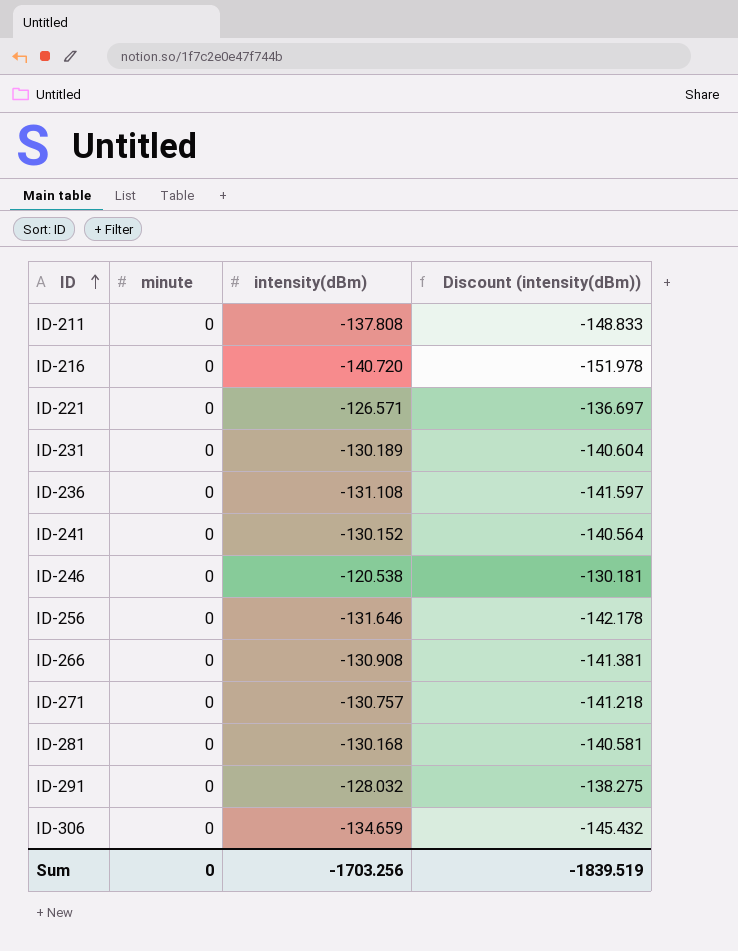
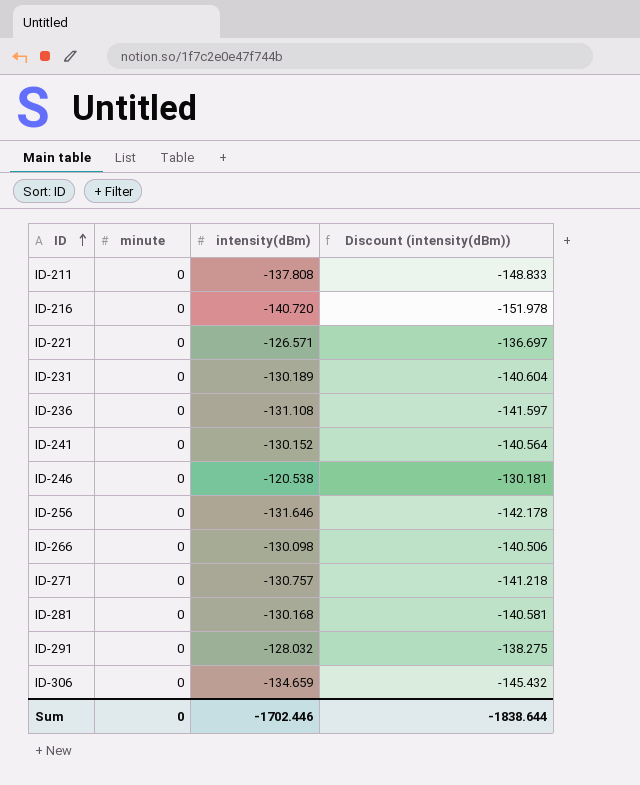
ID-266 | intensity(dBm): -130.908 -> -130.098
ID-266 | Discount (intensity(dBm)): -141.381 -> -140.506
Sum | intensity(dBm): -1703.256 -> -1702.446
Sum | Discount (intensity(dBm)): -1839.519 -> -1838.644

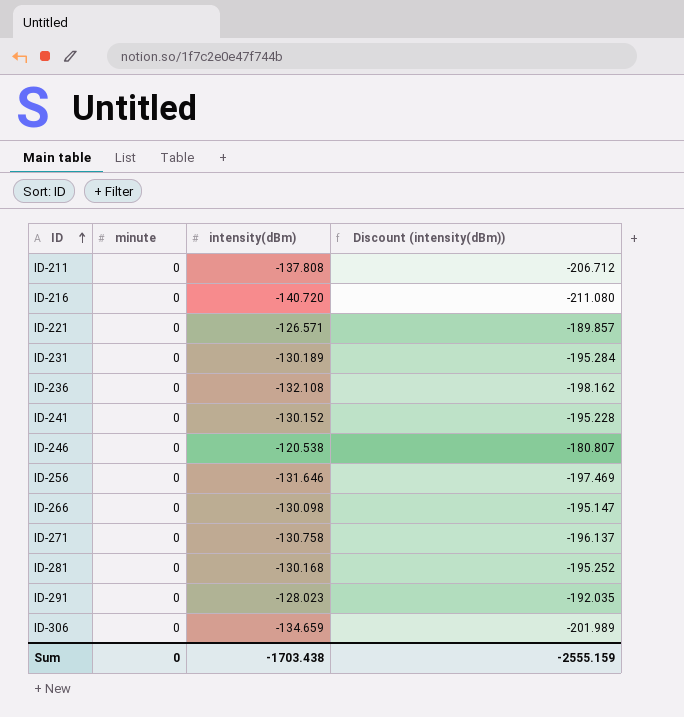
column Discount (intensity(dBm)) | formula: [intensity(dBm)] * 1.08 -> [intensity(dBm)] * 1.5
ID-236 | intensity(dBm): -131.108 -> -132.108
ID-271 | intensity(dBm): -130.757 -> -130.758
ID-291 | intensity(dBm): -128.032 -> -128.023
Sum | intensity(dBm): -1702.446 -> -1703.438
Sum | Discount (intensity(dBm)): -1838.644 -> -2555.159

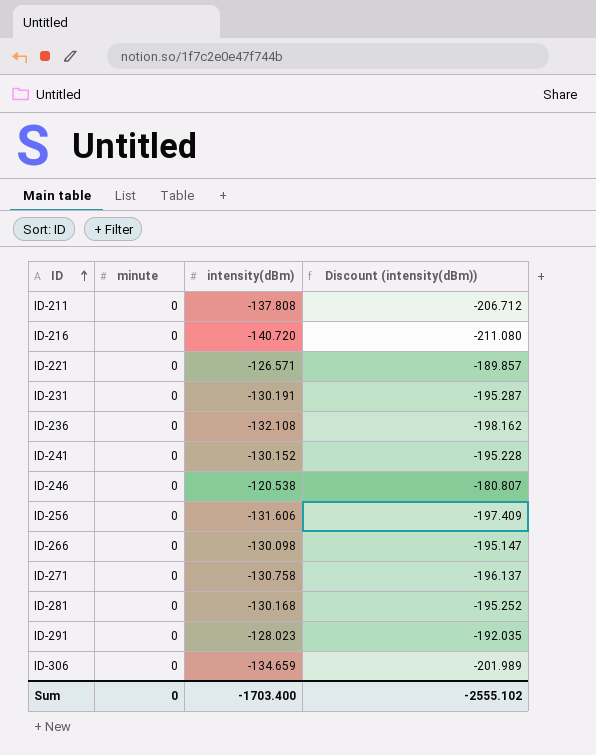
ID-231 | intensity(dBm): -130.189 -> -130.191
ID-231 | Discount (intensity(dBm)): -195.284 -> -195.287
ID-256 | intensity(dBm): -131.646 -> -131.606
ID-256 | Discount (intensity(dBm)): -197.469 -> -197.409
Sum | intensity(dBm): -1703.438 -> -1703.400
Sum | Discount (intensity(dBm)): -2555.159 -> -2555.102

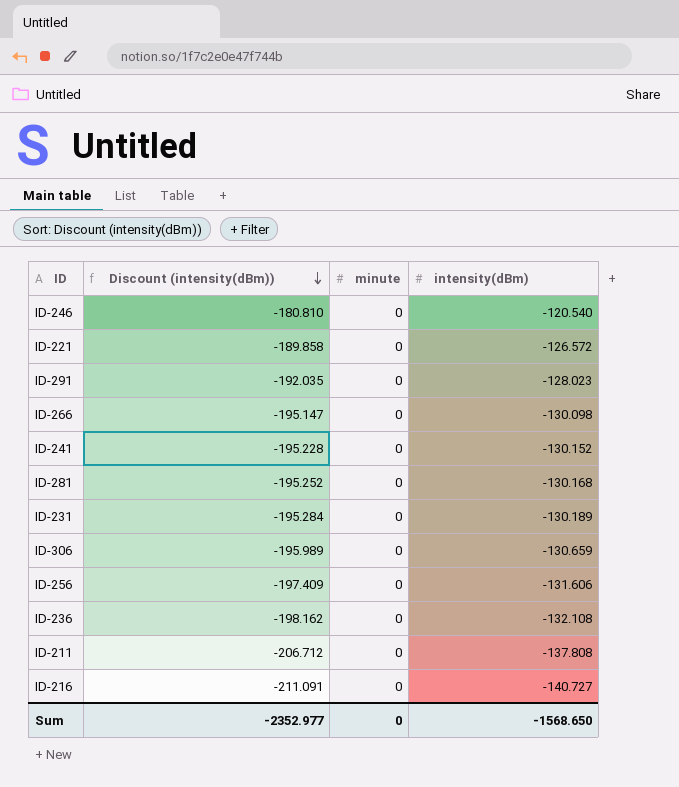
row order: ID ascending -> Discount (intensity(dBm)) descending
column Discount (intensity(dBm)) | position: 4 -> 2
row ID-271: 0 | -130.758 | -196.137 -> none
ID-246 | Discount (intensity(dBm)): -180.807 -> -180.810
ID-246 | intensity(dBm): -120.538 -> -120.540
ID-221 | Discount (intensity(dBm)): -189.857 -> -189.858
ID-221 | intensity(dBm): -126.571 -> -126.572
ID-231 | Discount (intensity(dBm)): -195.287 -> -195.284
ID-231 | intensity(dBm): -130.191 -> -130.189
ID-306 | Discount (intensity(dBm)): -201.989 -> -195.989
ID-306 | intensity(dBm): -134.659 -> -130.659
ID-216 | Discount (intensity(dBm)): -211.080 -> -211.091
ID-216 | intensity(dBm): -140.720 -> -140.727
Sum | Discount (intensity(dBm)): -2555.102 -> -2352.977
Sum | intensity(dBm): -1703.400 -> -1568.650

